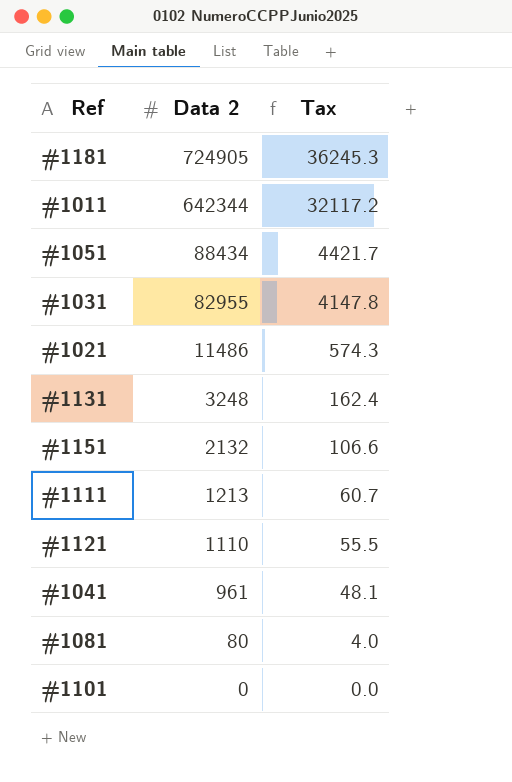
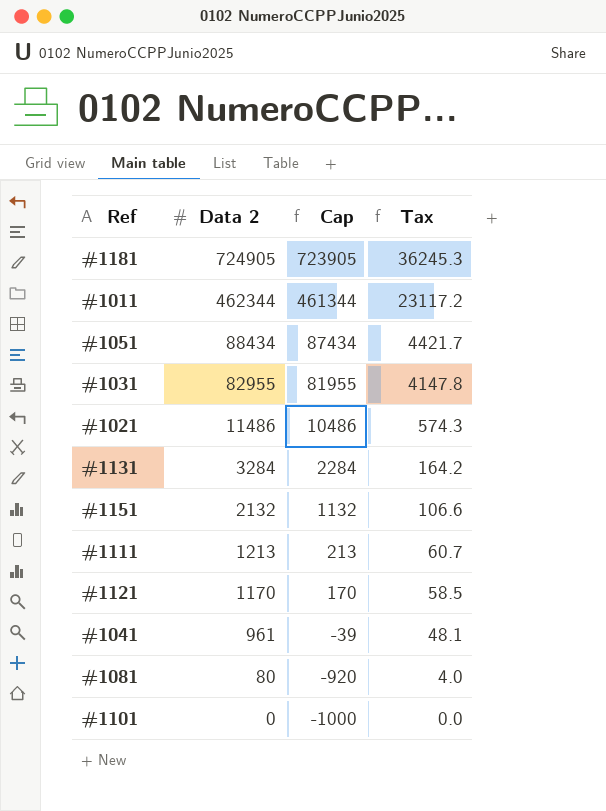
column Cap | formula: none -> [Data 2] - 1000
#1011 | Data 2: 642344 -> 462344
#1011 | Tax: 32117.2 -> 23117.2
#1131 | Data 2: 3248 -> 3284
#1131 | Tax: 162.4 -> 164.2
#1121 | Data 2: 1110 -> 1170
#1121 | Tax: 55.5 -> 58.5

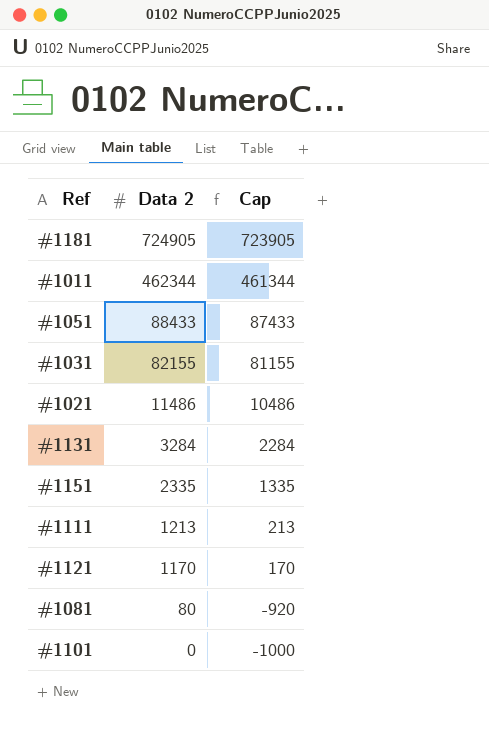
column Tax | formula: [Data 2] * 0.05 -> none
row #1041: 961 | -39 | 48.1 -> none
#1051 | Data 2: 88434 -> 88433
#1051 | Cap: 87434 -> 87433
#1031 | Data 2: 82955 -> 82155
#1031 | Cap: 81955 -> 81155
#1151 | Data 2: 2132 -> 2335
#1151 | Cap: 1132 -> 1335

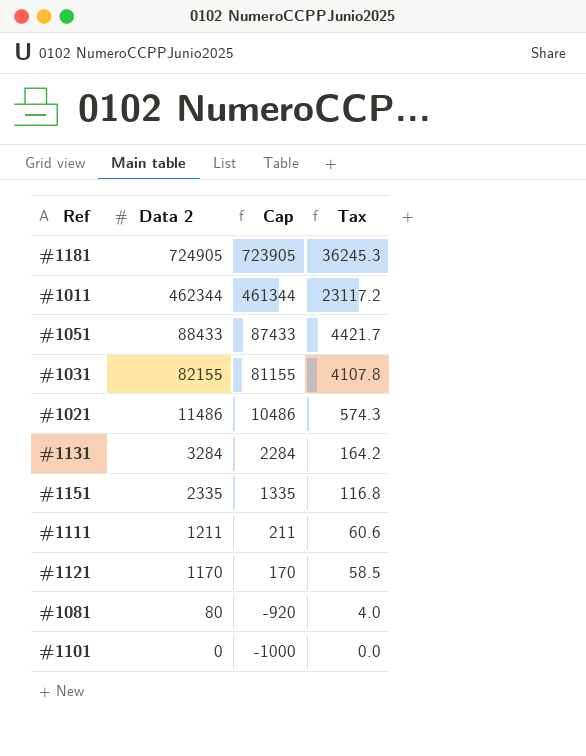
column Tax | formula: none -> [Data 2] * 0.05
#1111 | Data 2: 1213 -> 1211
#1111 | Cap: 213 -> 211

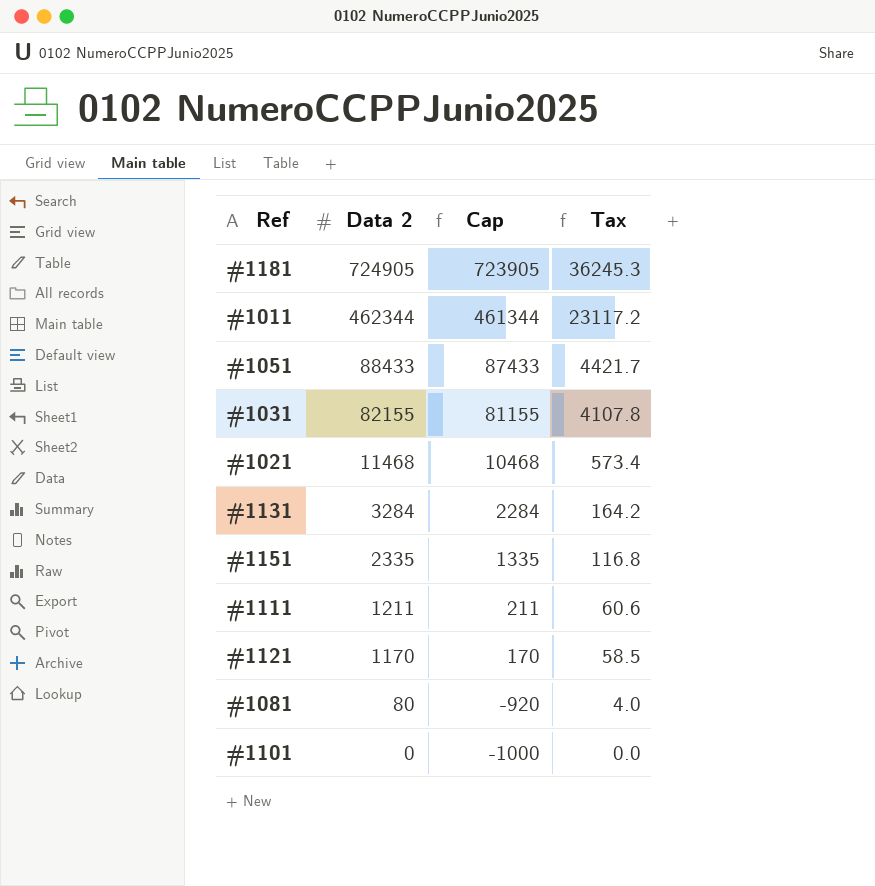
#1021 | Data 2: 11486 -> 11468
#1021 | Cap: 10486 -> 10468
#1021 | Tax: 574.3 -> 573.4

